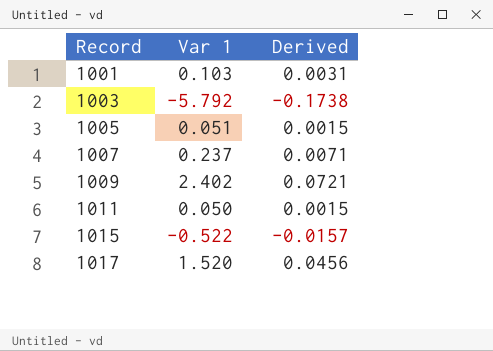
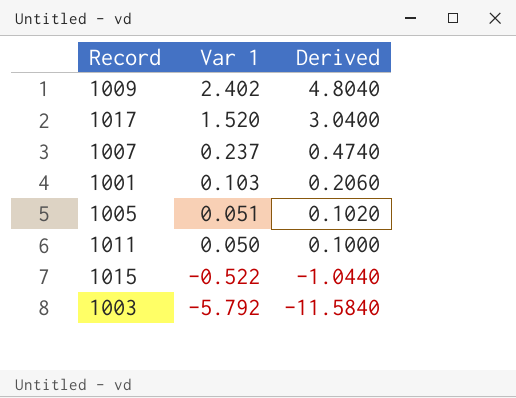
row order: Record ascending -> Var 1 descending
column Derived | formula: [Var 1] * 0.03 -> [Var 1] * 2

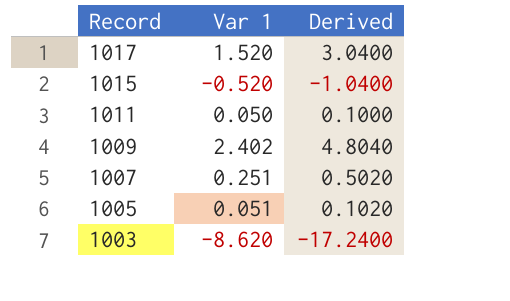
row order: Var 1 descending -> Record descending
row 1001: 0.103 | 0.2060 -> none
1015 | Var 1: -0.522 -> -0.520
1015 | Derived: -1.0440 -> -1.0400
1007 | Var 1: 0.237 -> 0.251
1007 | Derived: 0.4740 -> 0.5020
1003 | Var 1: -5.792 -> -8.620
1003 | Derived: -11.5840 -> -17.2400

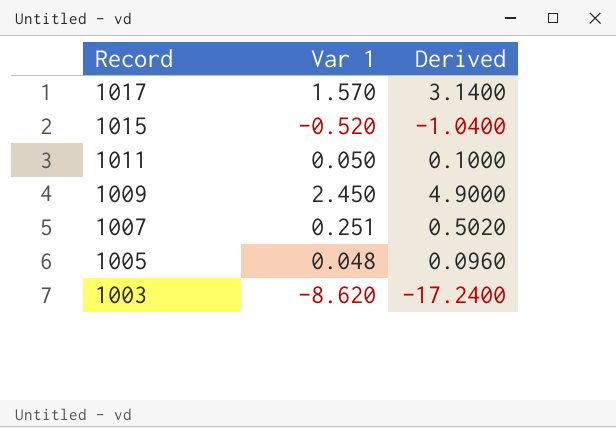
1017 | Var 1: 1.520 -> 1.570
1017 | Derived: 3.0400 -> 3.1400
1009 | Var 1: 2.402 -> 2.450
1009 | Derived: 4.8040 -> 4.9000
1005 | Var 1: 0.051 -> 0.048
1005 | Derived: 0.1020 -> 0.0960

